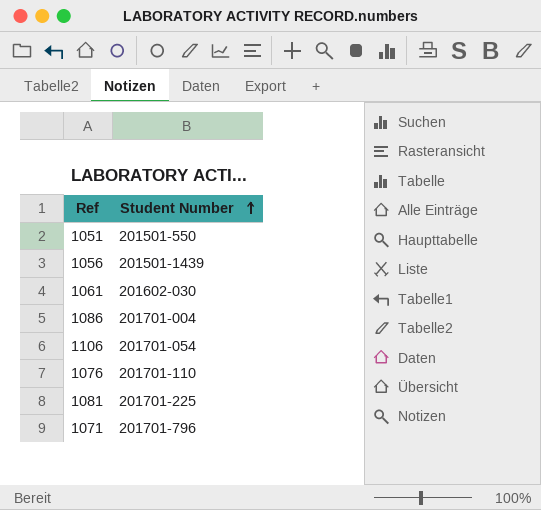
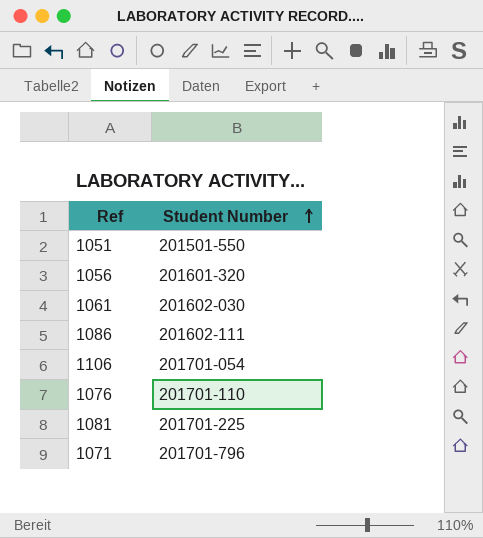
1056 | Student Number: 201501-1439 -> 201601-320
1086 | Student Number: 201701-004 -> 201602-111

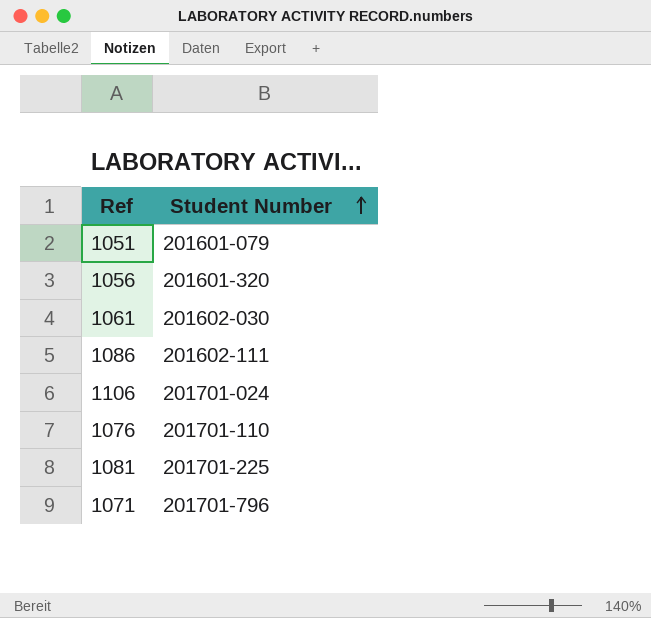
1051 | Student Number: 201501-550 -> 201601-079
1106 | Student Number: 201701-054 -> 201701-024

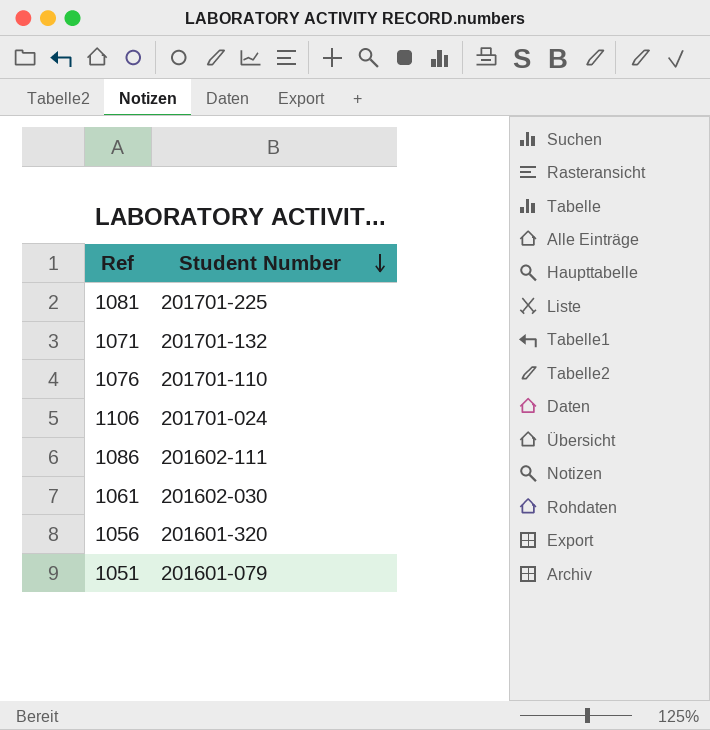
row order: Student Number ascending -> Student Number descending
1071 | Student Number: 201701-796 -> 201701-132

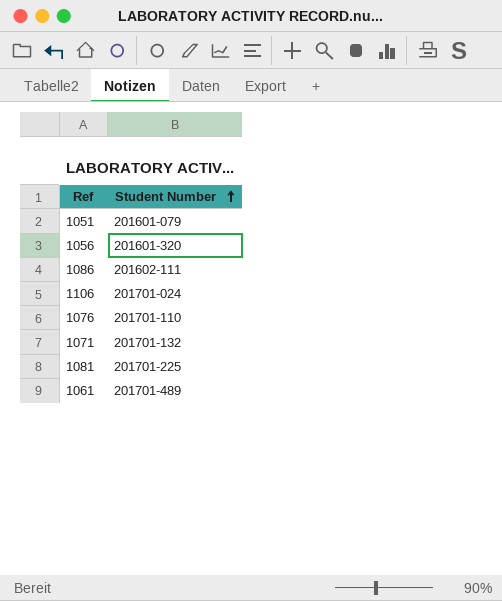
row order: Student Number descending -> Student Number ascending
1061 | Student Number: 201602-030 -> 201701-489

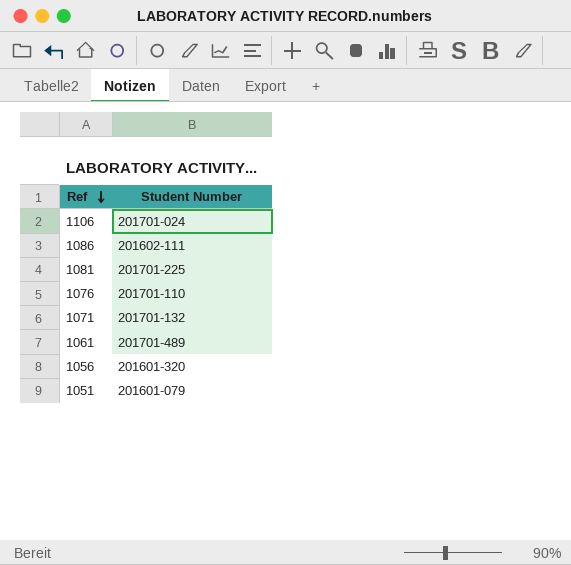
row order: Student Number ascending -> Ref descending

